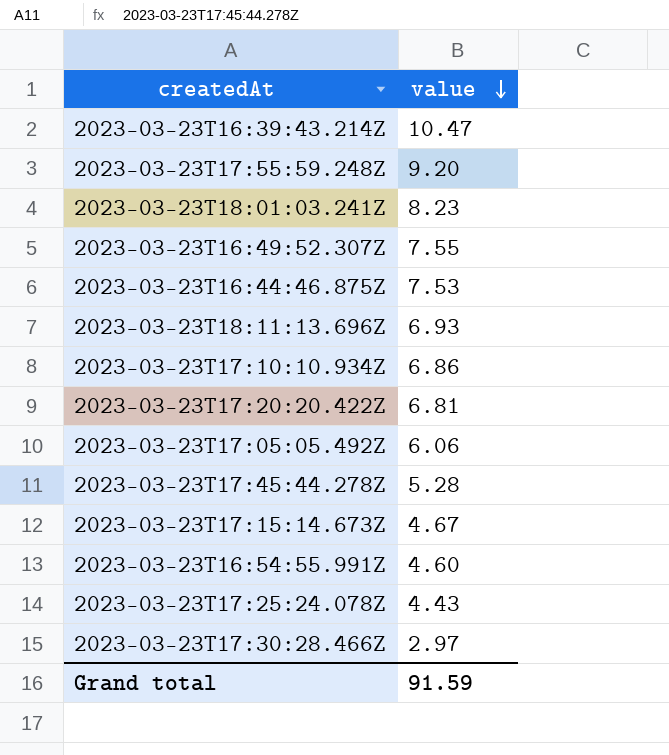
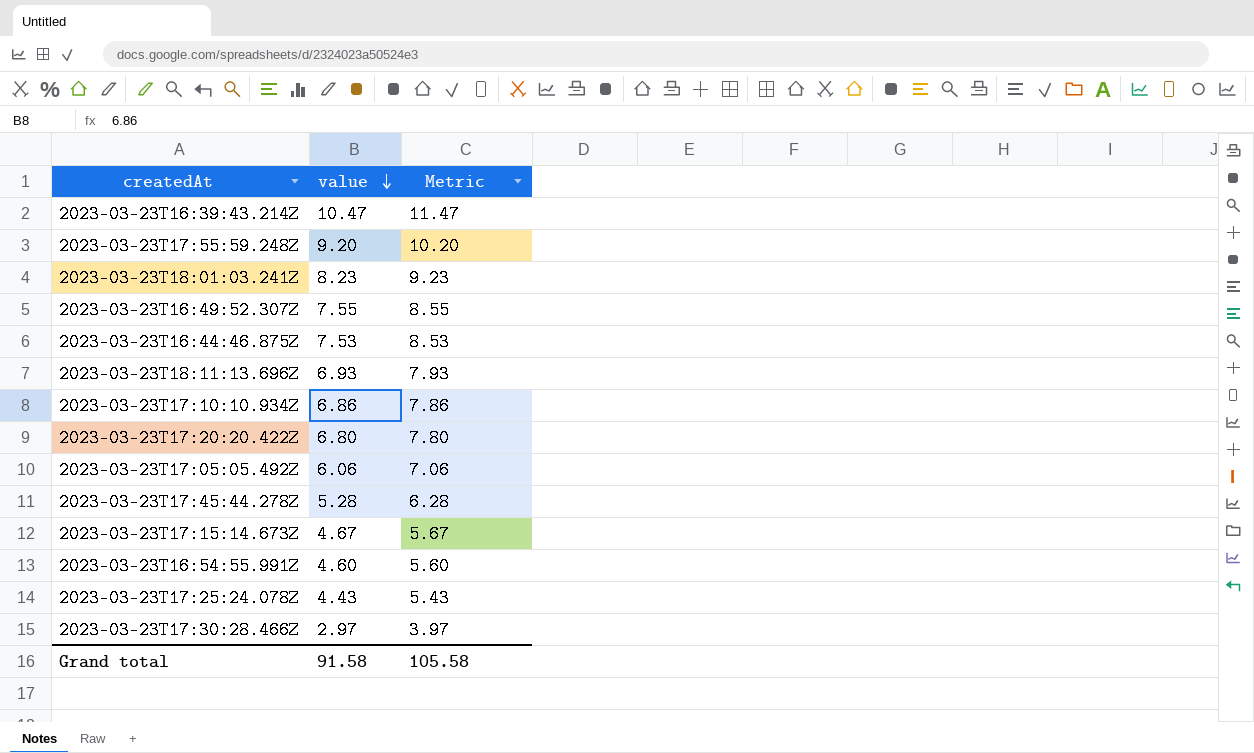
column Metric | formula: none -> [value] + 1
2023-03-23T17:20:20.422Z | value: 6.81 -> 6.80
Grand total | value: 91.59 -> 91.58

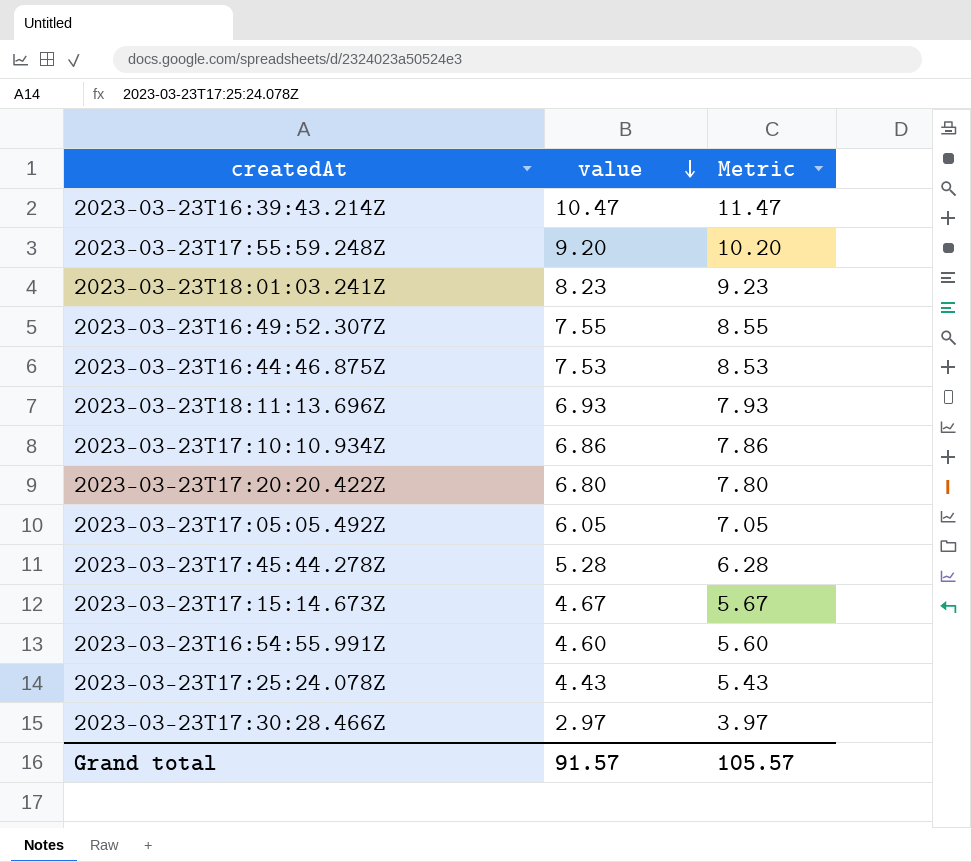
2023-03-23T17:05:05.492Z | value: 6.06 -> 6.05
2023-03-23T17:05:05.492Z | Metric: 7.06 -> 7.05
Grand total | value: 91.58 -> 91.57
Grand total | Metric: 105.58 -> 105.57

